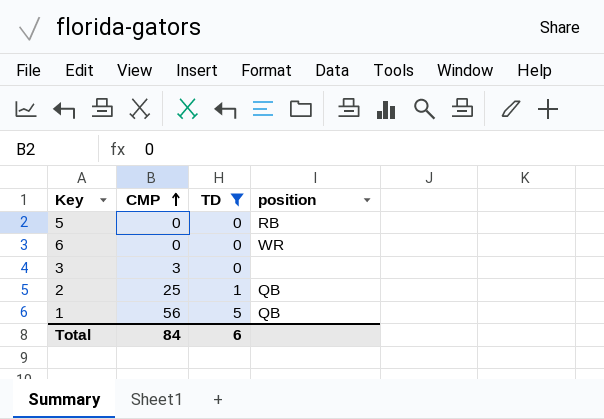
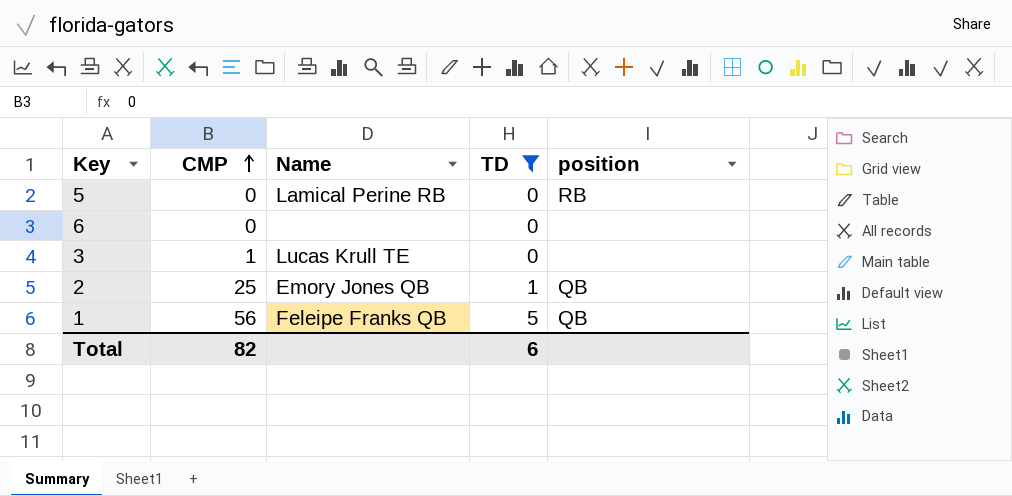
column Name | position: none -> 3
6 | position: WR -> none
3 | CMP: 3 -> 1
Total | CMP: 84 -> 82

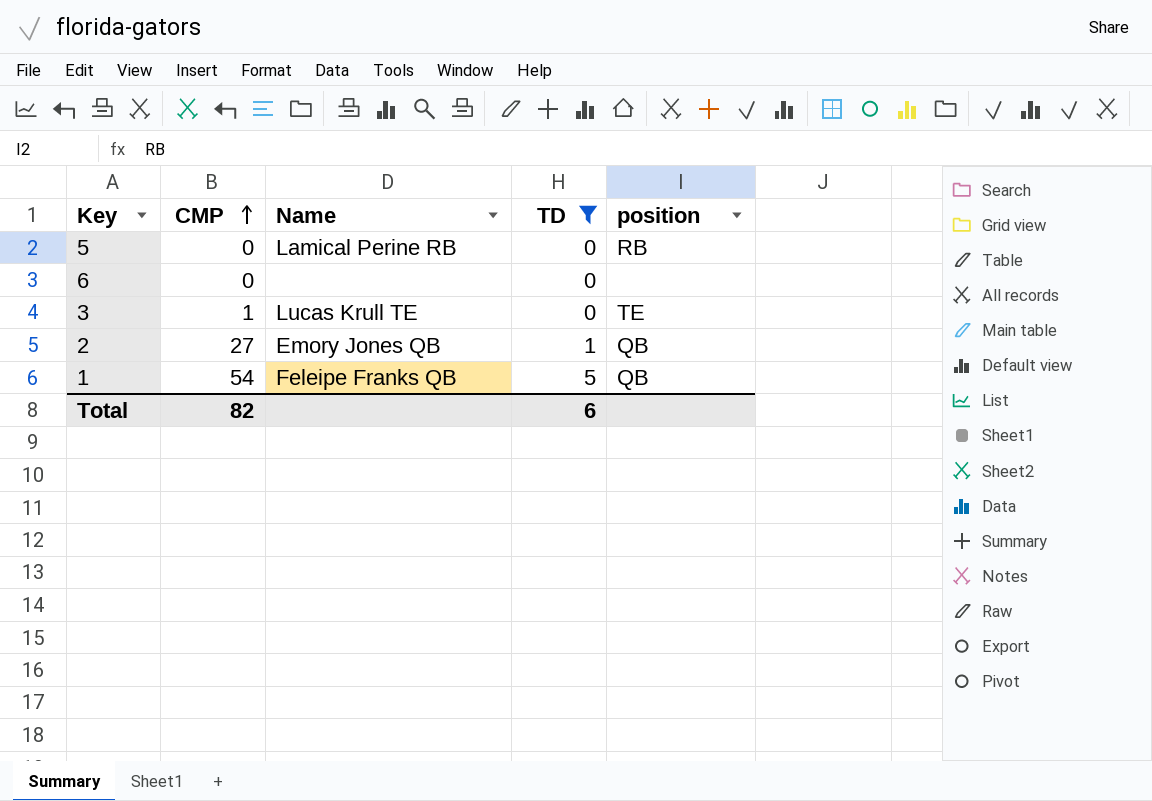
3 | position: none -> TE
2 | CMP: 25 -> 27
1 | CMP: 56 -> 54

